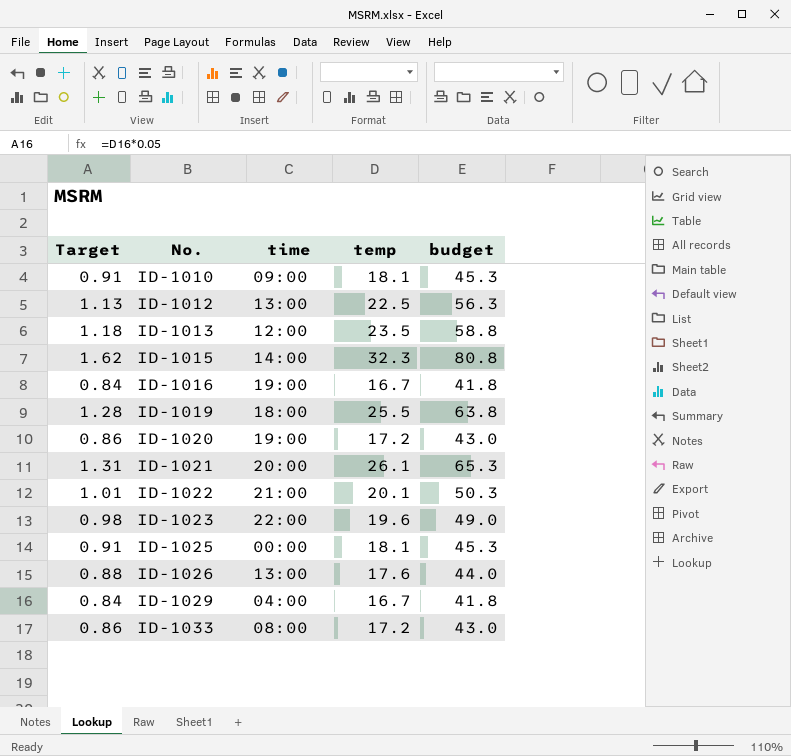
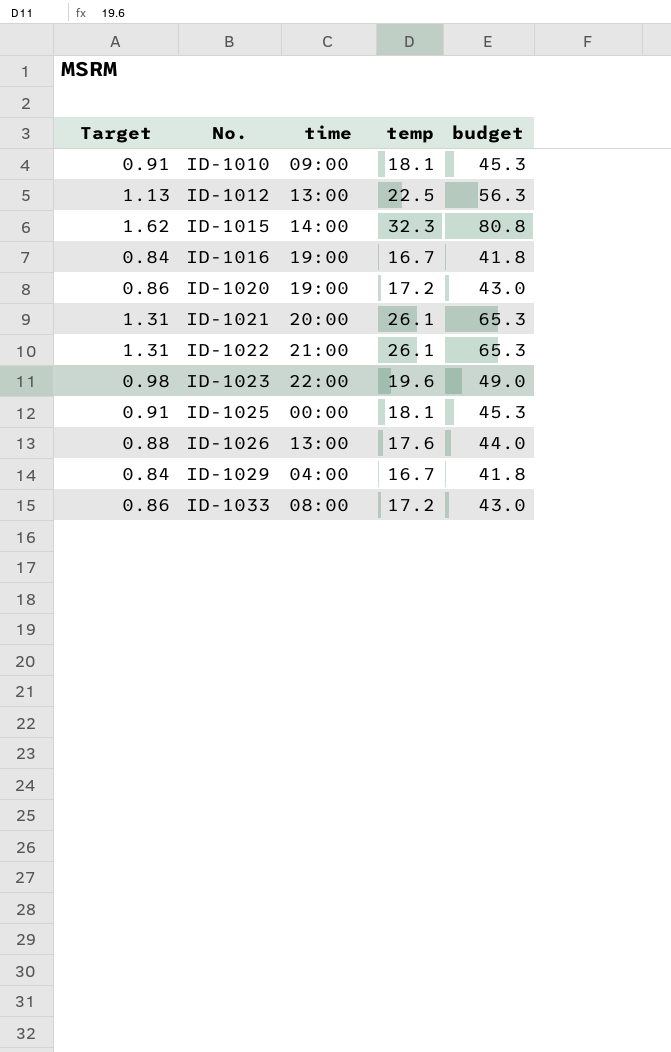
row ID-1013: 1.18 | 12:00 | 23.5 | 58.8 -> none
row ID-1019: 1.28 | 18:00 | 25.5 | 63.8 -> none
ID-1022 | Target: 1.01 -> 1.31
ID-1022 | temp: 20.1 -> 26.1
ID-1022 | budget: 50.3 -> 65.3

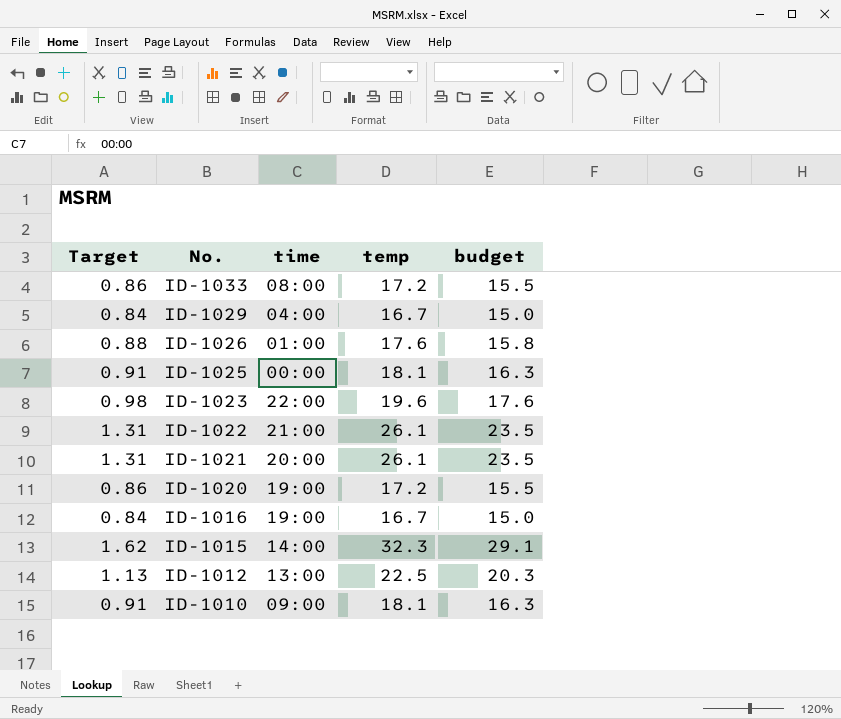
row order: No. ascending -> No. descending
column budget | formula: [temp] * 2.5 -> [temp] * 0.9
ID-1026 | time: 13:00 -> 01:00

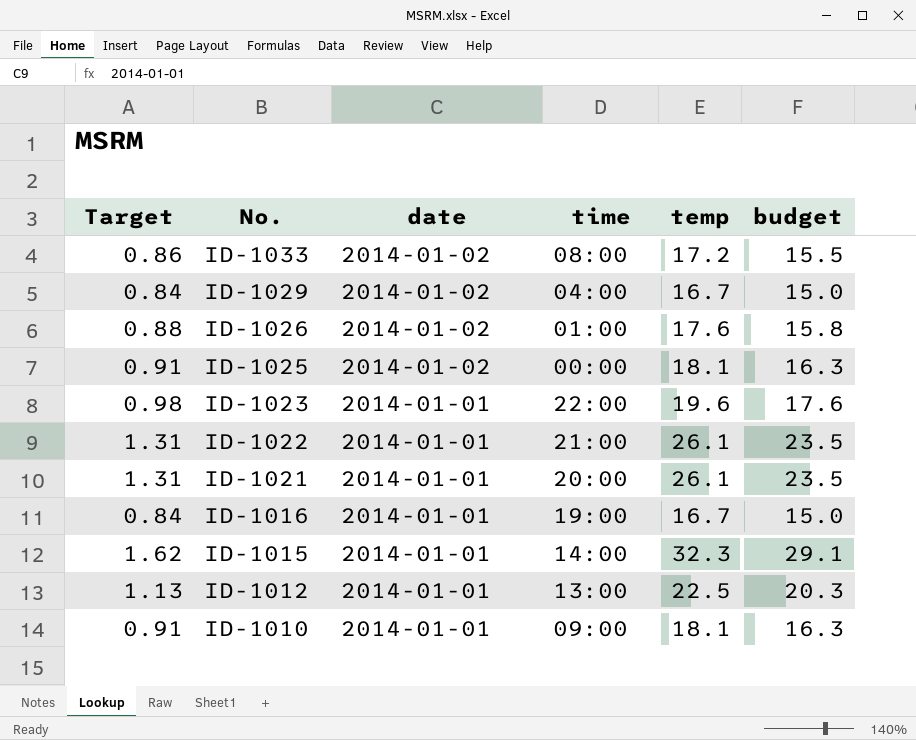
column date | position: none -> 3
row ID-1020: 0.86 | 19:00 | 17.2 | 15.5 -> none

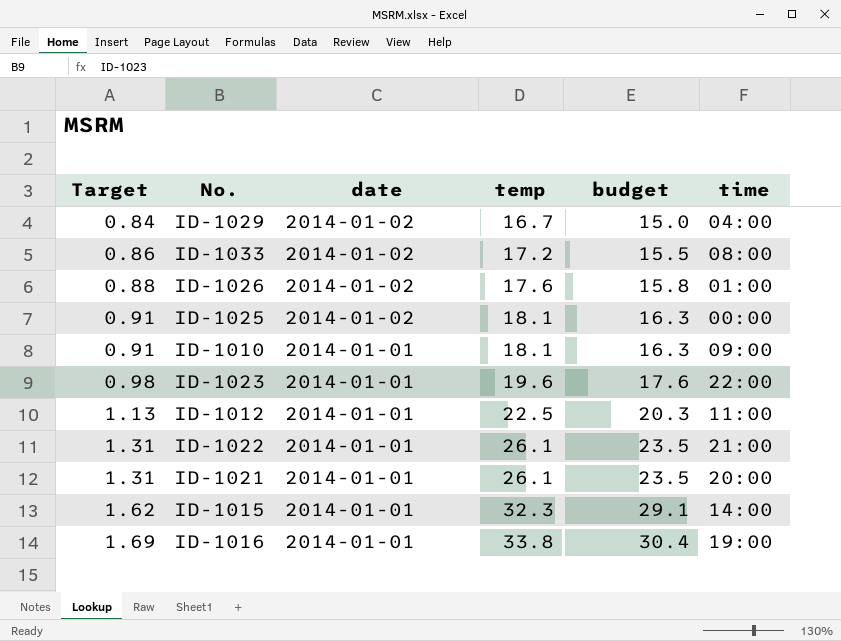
row order: No. descending -> Target ascending
column time | position: 4 -> 6
ID-1012 | time: 13:00 -> 11:00
ID-1016 | Target: 0.84 -> 1.69
ID-1016 | temp: 16.7 -> 33.8
ID-1016 | budget: 15.0 -> 30.4

